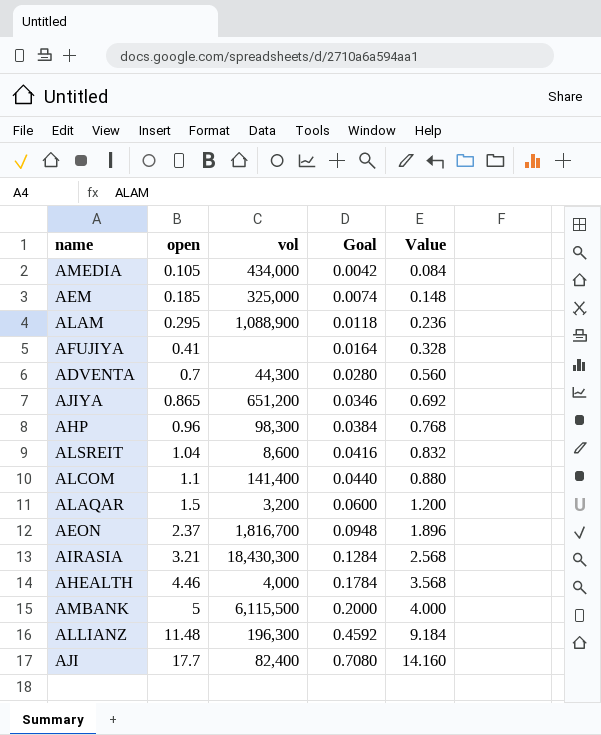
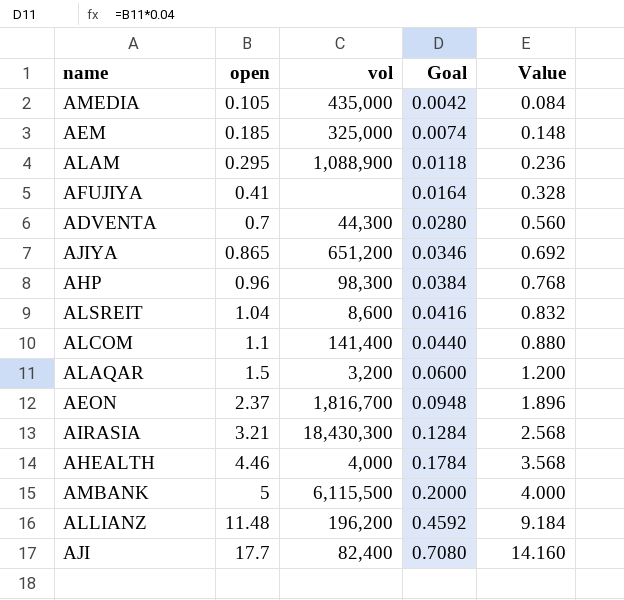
AMEDIA | vol: 434,000 -> 435,000
ALLIANZ | vol: 196,300 -> 196,200

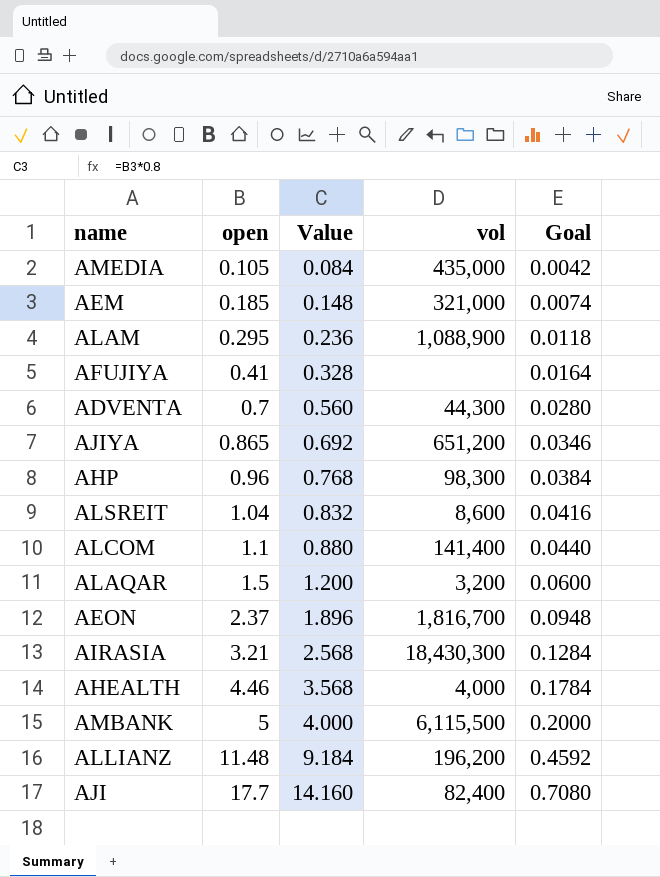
column Value | position: 5 -> 3
AEM | vol: 325,000 -> 321,000

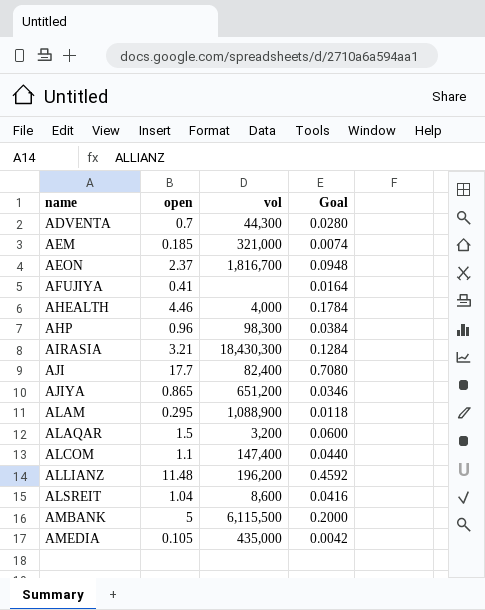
row order: open ascending -> name ascending
column Value | formula: [open] * 0.8 -> none
ALCOM | vol: 141,400 -> 147,400

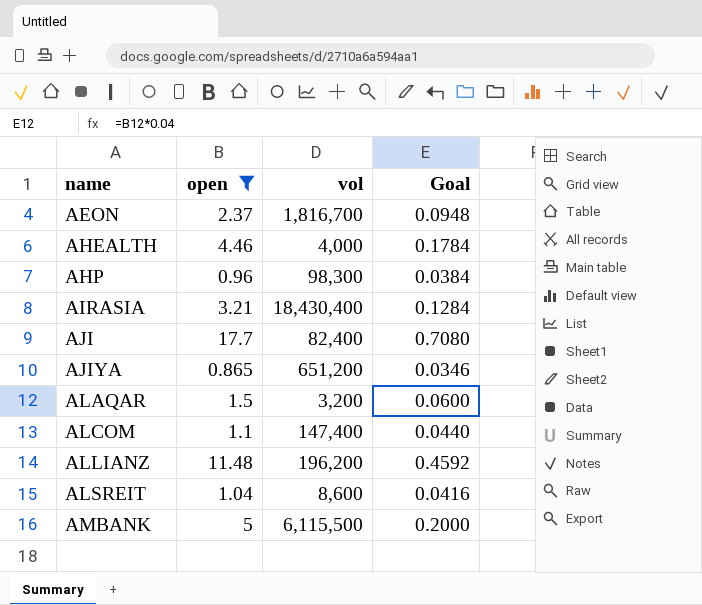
filter: none -> open >= 0.865
AIRASIA | vol: 18,430,300 -> 18,430,400

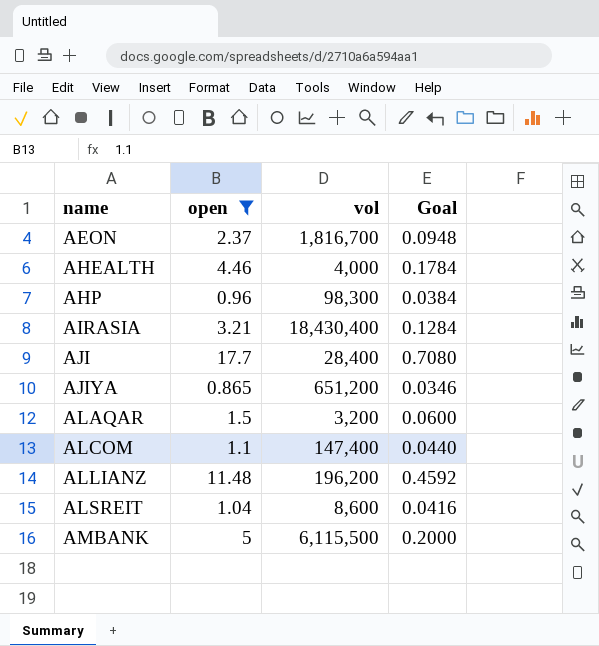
AJI | vol: 82,400 -> 28,400

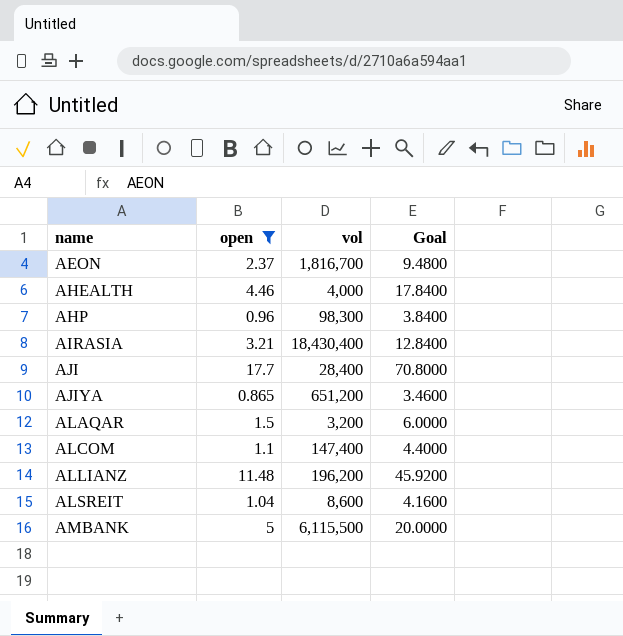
column Goal | formula: [open] * 0.04 -> [open] * 4

